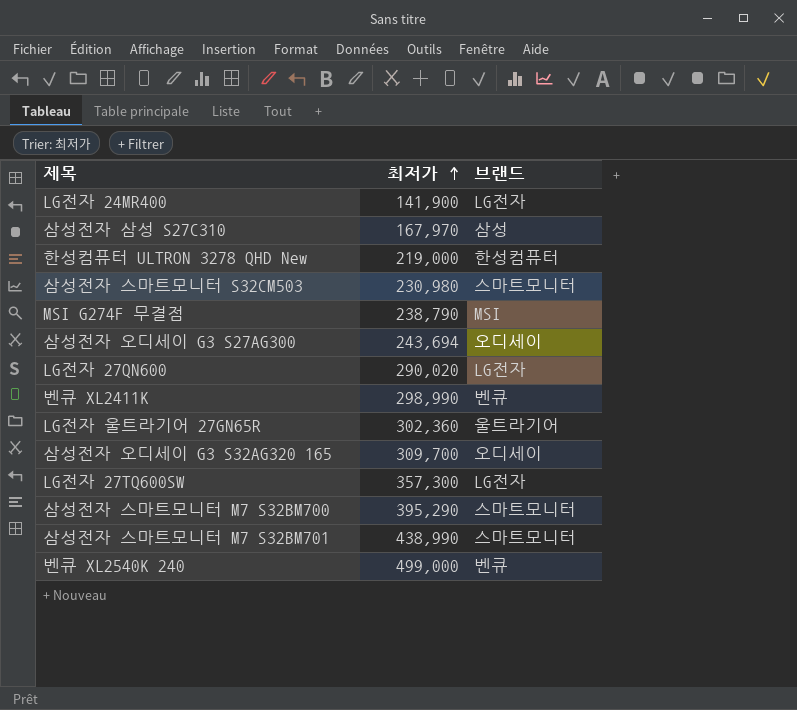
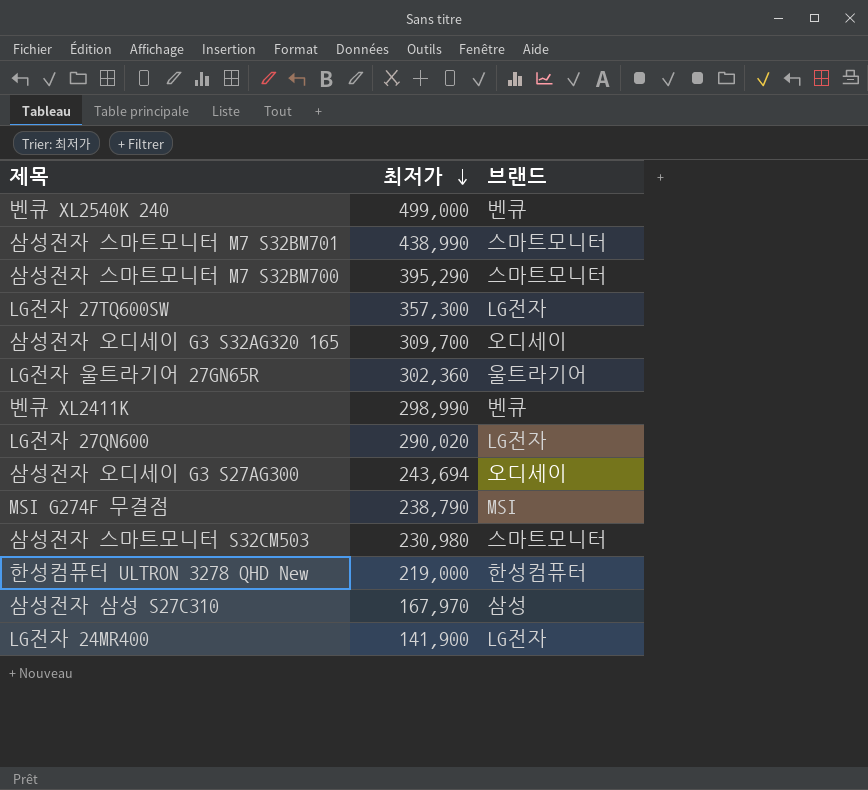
row order: 최저가 ascending -> 최저가 descending

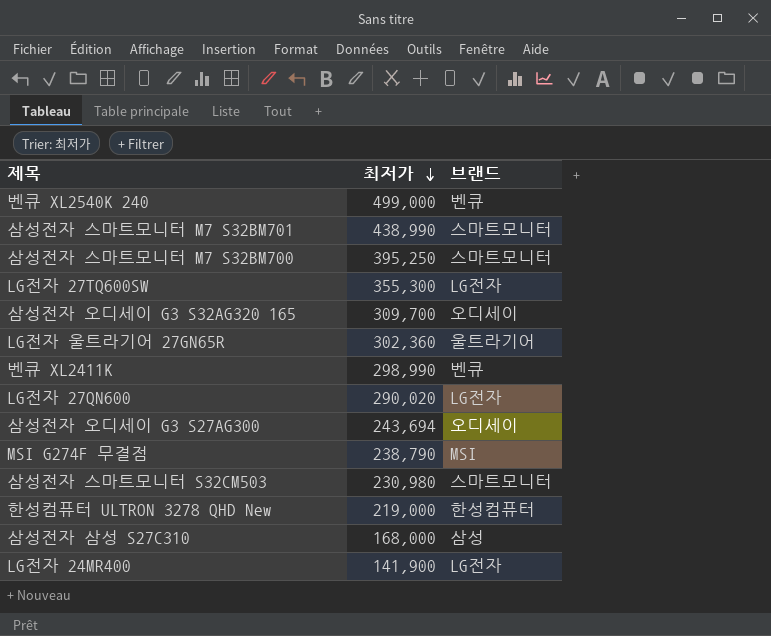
삼성전자 스마트모니터 M7 S32BM700 | 최저가: 395,290 -> 395,250
LG전자 27TQ600SW | 최저가: 357,300 -> 355,300
삼성전자 삼성 S27C310 | 최저가: 167,970 -> 168,000

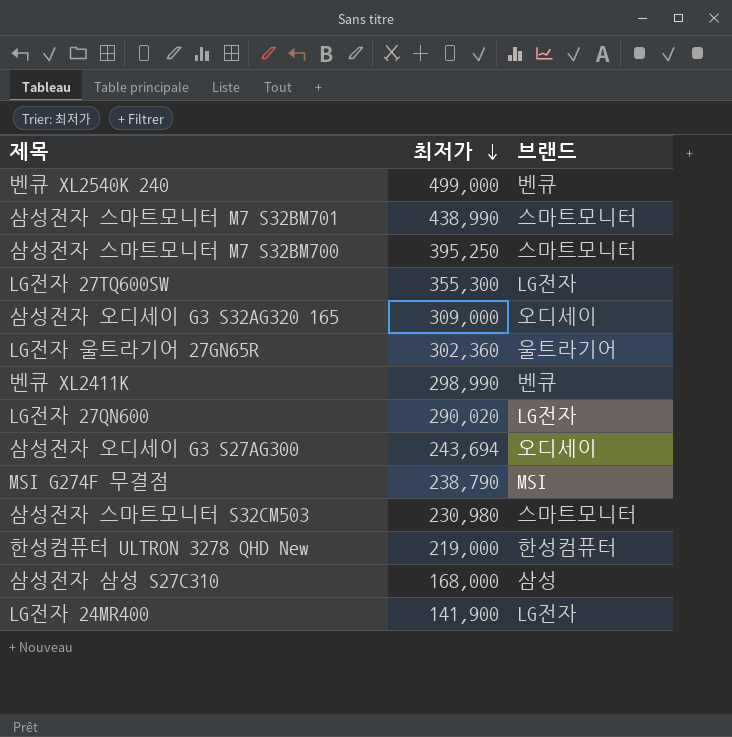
삼성전자 오디세이 G3 S32AG320 165 | 최저가: 309,700 -> 309,000

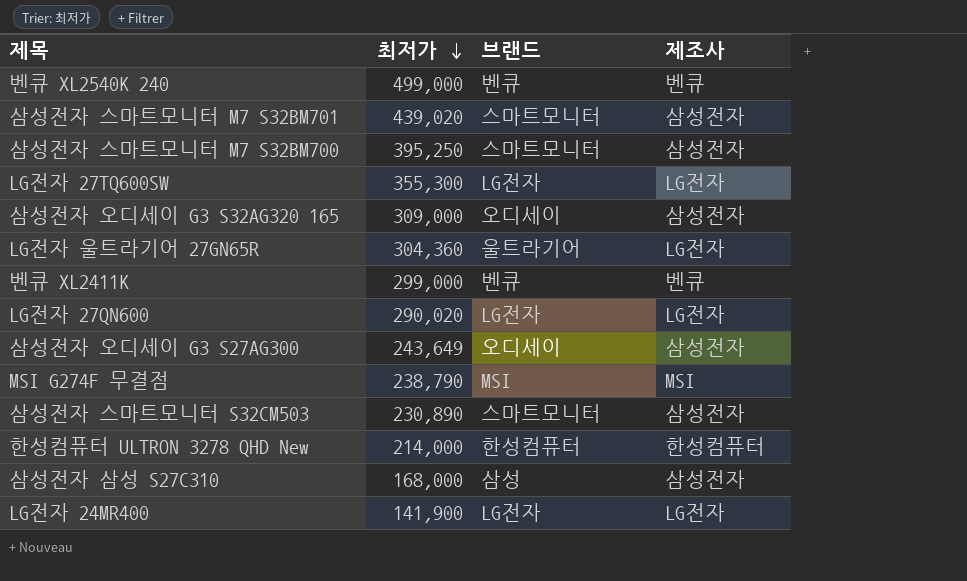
column 제조사 | position: none -> 4
삼성전자 스마트모니터 M7 S32BM701 | 최저가: 438,990 -> 439,020
LG전자 울트라기어 27GN65R | 최저가: 302,360 -> 304,360
벤큐 XL2411K | 최저가: 298,990 -> 299,000
삼성전자 오디세이 G3 S27AG300 | 최저가: 243,694 -> 243,649
삼성전자 스마트모니터 S32CM503 | 최저가: 230,980 -> 230,890
한성컴퓨터 ULTRON 3278 QHD New | 최저가: 219,000 -> 214,000

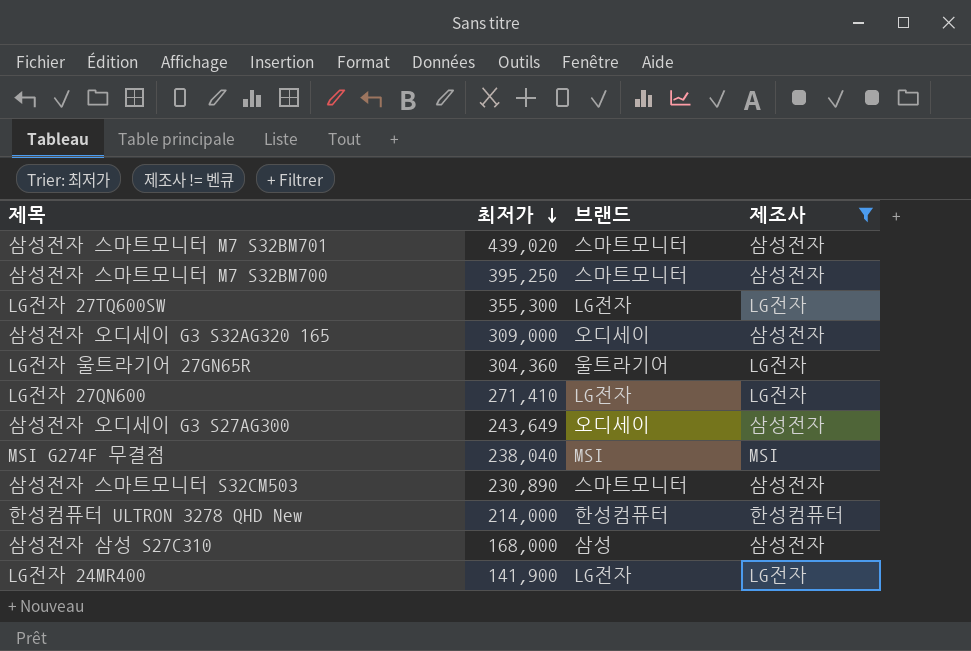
filter: none -> 제조사 != 벤큐
LG전자 27QN600 | 최저가: 290,020 -> 271,410
MSI G274F 무결점 | 최저가: 238,790 -> 238,040

